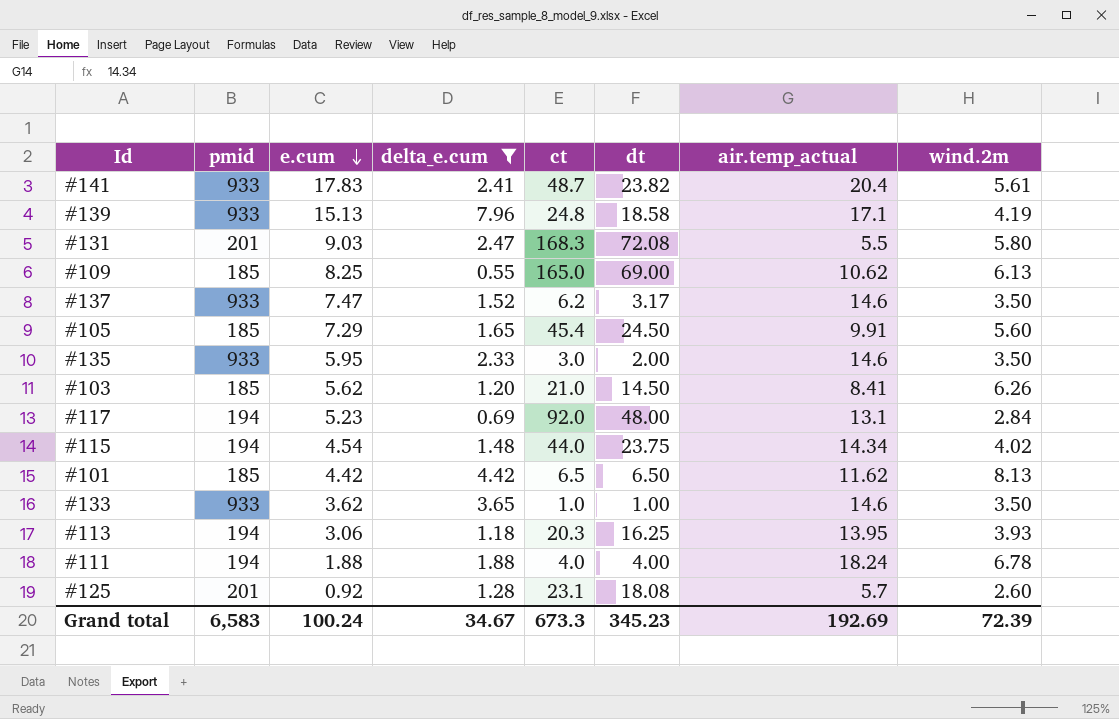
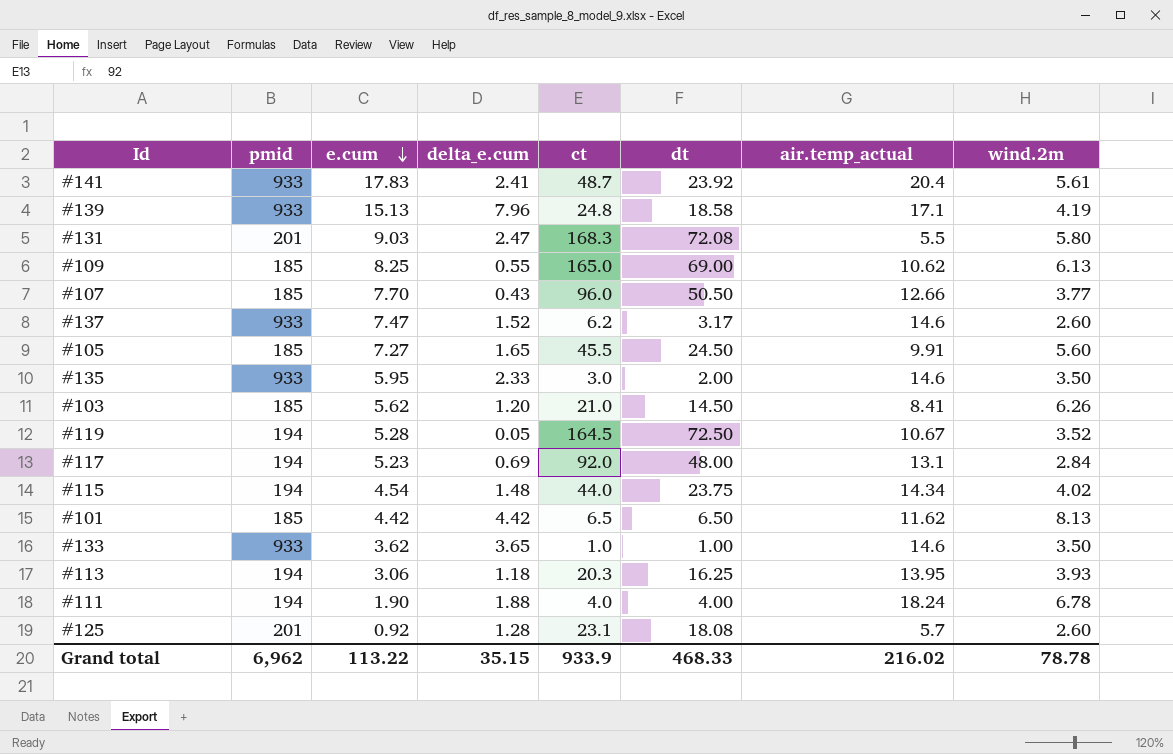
filter: delta_e.cum >= 0.55 -> none
#141 | dt: 23.82 -> 23.92
#137 | wind.2m: 3.50 -> 2.60
#105 | e.cum: 7.29 -> 7.27
#105 | ct: 45.4 -> 45.5
#111 | e.cum: 1.88 -> 1.90
Grand total | pmid: 6,583 -> 6,962
Grand total | e.cum: 100.24 -> 113.22
Grand total | delta_e.cum: 34.67 -> 35.15
Grand total | ct: 673.3 -> 933.9
Grand total | dt: 345.23 -> 468.33
Grand total | air.temp_actual: 192.69 -> 216.02
Grand total | wind.2m: 72.39 -> 78.78

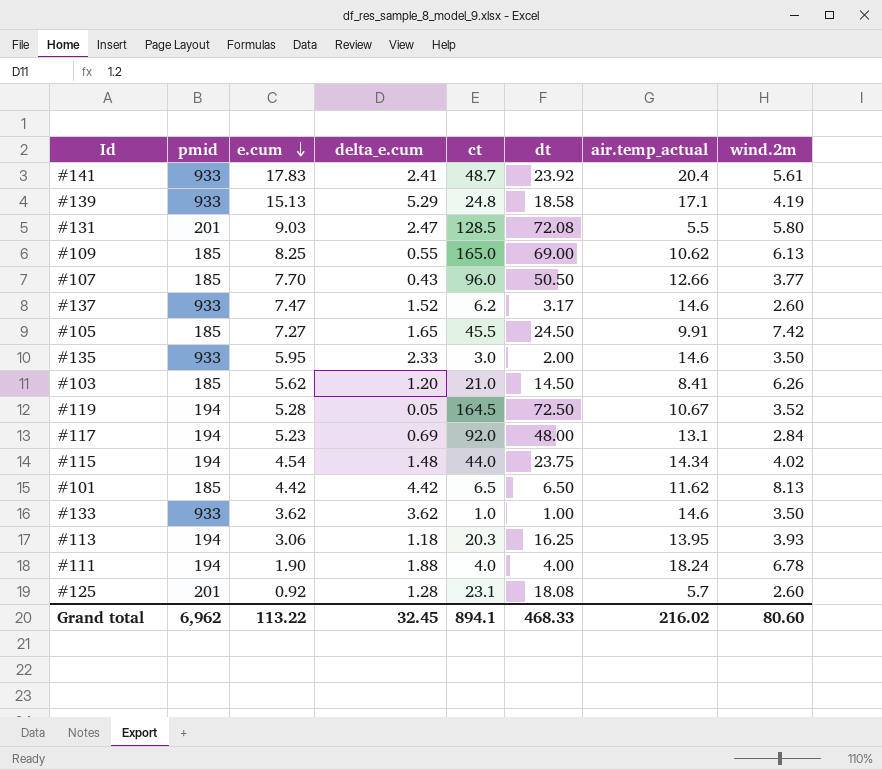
#139 | delta_e.cum: 7.96 -> 5.29
#131 | ct: 168.3 -> 128.5
#105 | wind.2m: 5.60 -> 7.42
#133 | delta_e.cum: 3.65 -> 3.62
Grand total | delta_e.cum: 35.15 -> 32.45
Grand total | ct: 933.9 -> 894.1
Grand total | wind.2m: 78.78 -> 80.60

